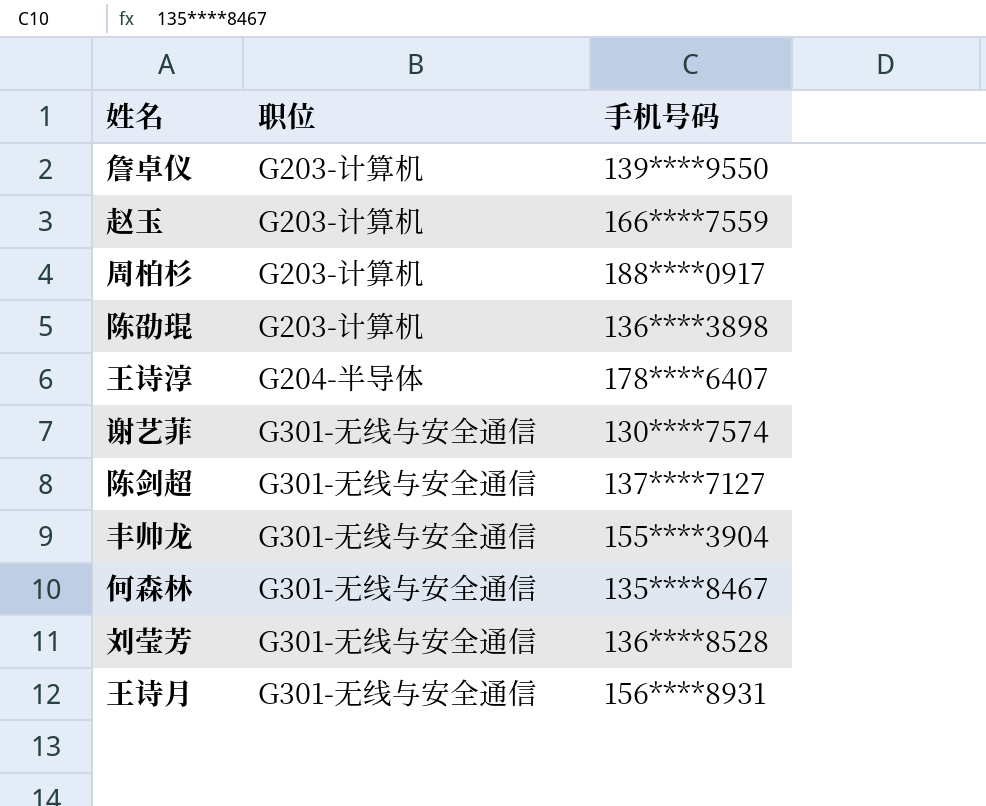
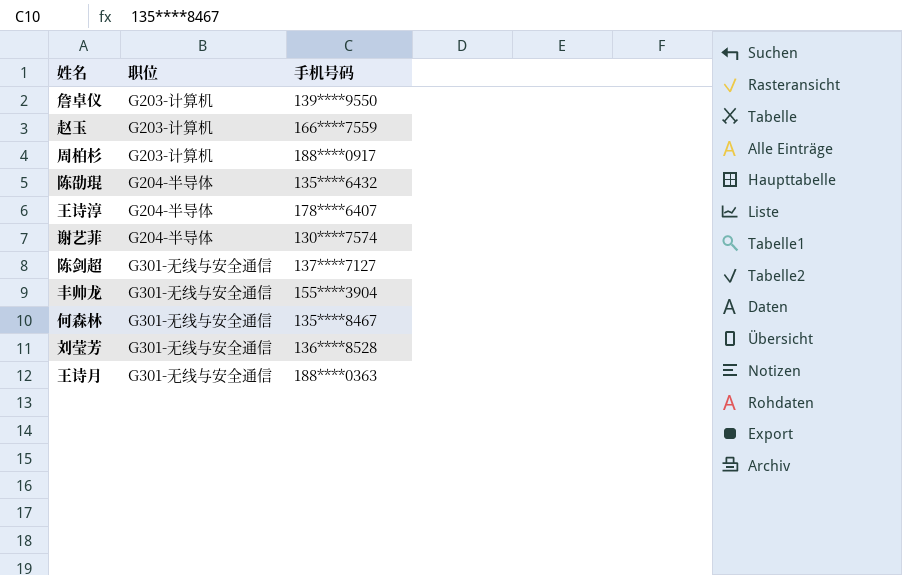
陈劭琨 | 职位: G203-计算机 -> G204-半导体
陈劭琨 | 手机号码: 136****3898 -> 135****6432
谢艺菲 | 职位: G301-无线与安全通信 -> G204-半导体
王诗月 | 手机号码: 156****8931 -> 188****0363

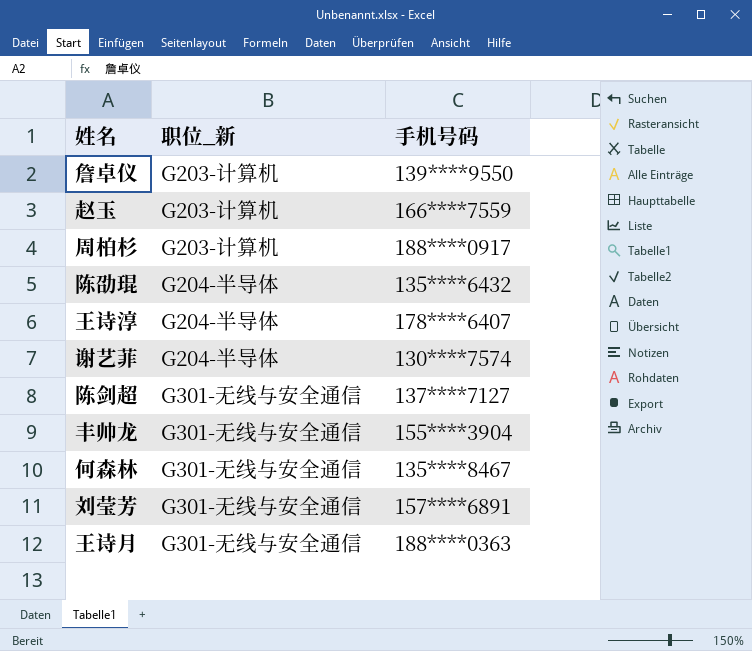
column name: 职位 -> 职位_新
刘莹芳 | 手机号码: 136****8528 -> 157****6891

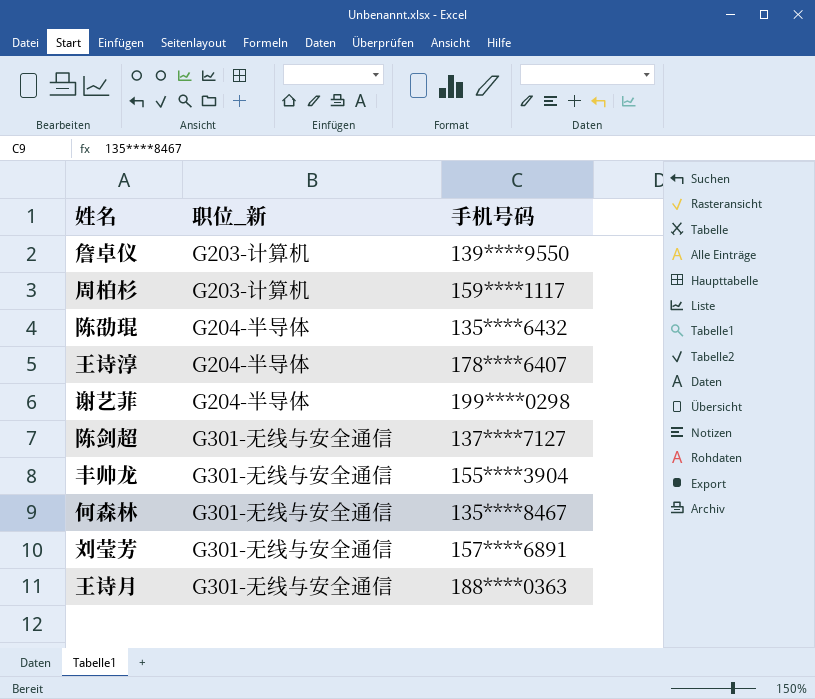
row 赵玉: G203-计算机 | 166****7559 -> none
周柏杉 | 手机号码: 188****0917 -> 159****1117
谢艺菲 | 手机号码: 130****7574 -> 199****0298

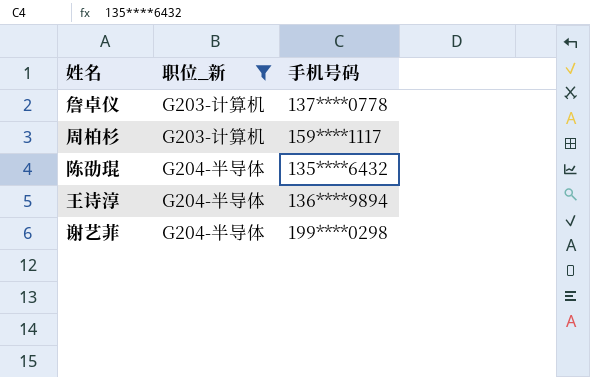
filter: none -> 职位_新 != G301-无线与安全通信
詹卓仪 | 手机号码: 139****9550 -> 137****0778
王诗淳 | 手机号码: 178****6407 -> 136****9894

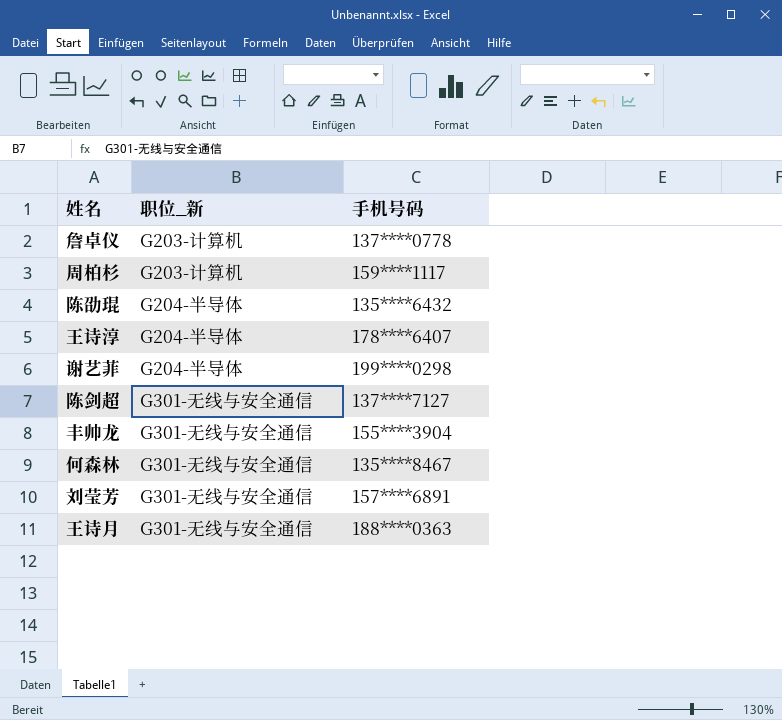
filter: 职位_新 != G301-无线与安全通信 -> none
王诗淳 | 手机号码: 136****9894 -> 178****6407

